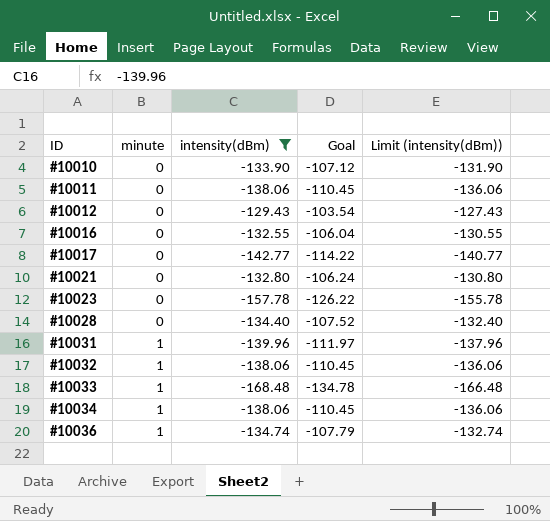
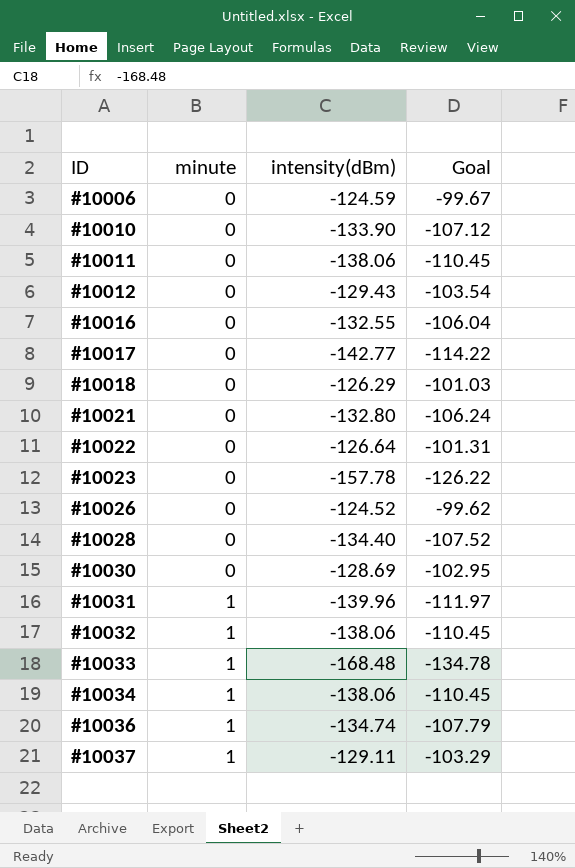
filter: intensity(dBm) <= -129.43 -> none
column Limit (intensity(dBm)) | formula: [intensity(dBm)] + 2 -> none

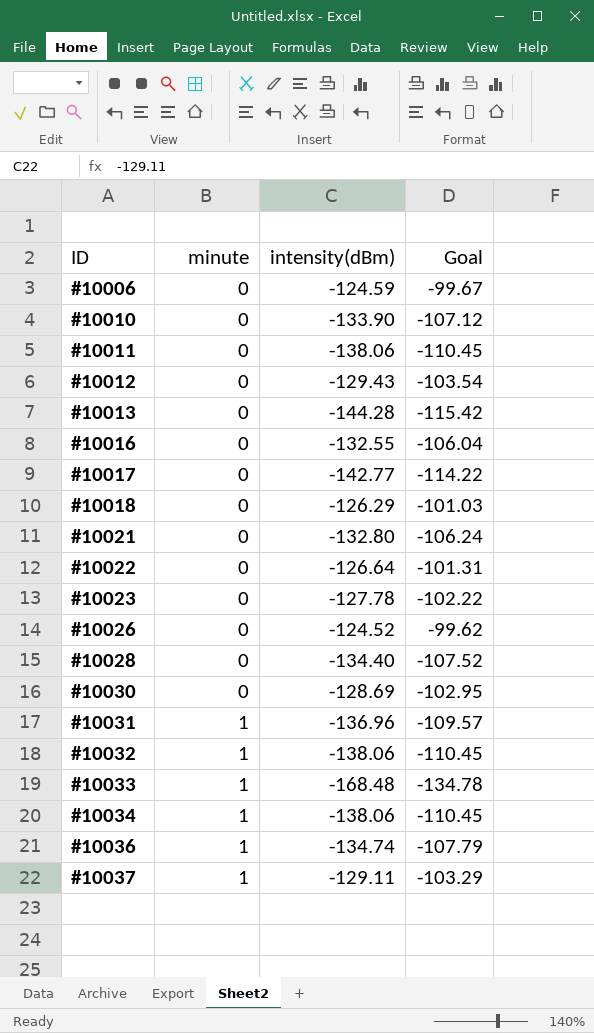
row #10013: none -> 0 | -144.28 | -115.42
#10023 | intensity(dBm): -157.78 -> -127.78
#10023 | Goal: -126.22 -> -102.22
#10031 | intensity(dBm): -139.96 -> -136.96
#10031 | Goal: -111.97 -> -109.57

